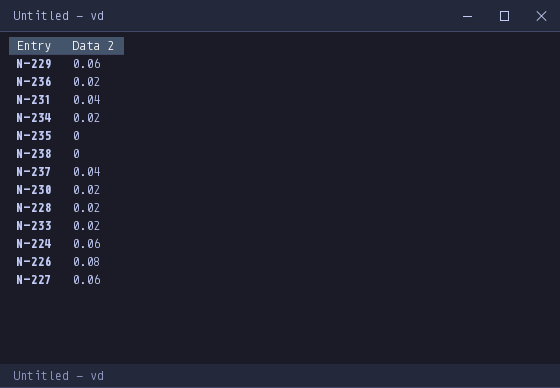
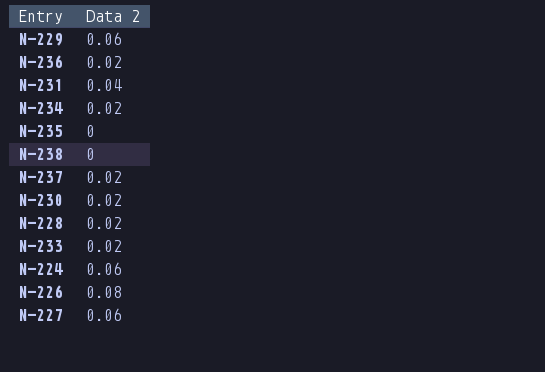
N-237 | Data 2: 0.04 -> 0.02

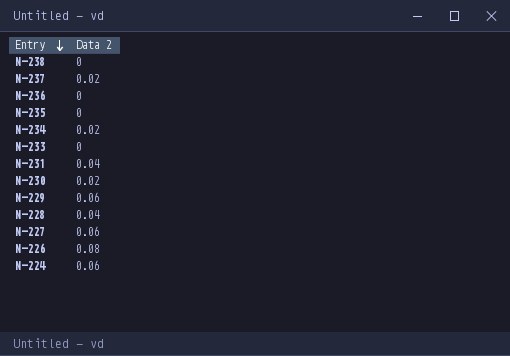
row order: none -> Entry descending
N-236 | Data 2: 0.02 -> 0
N-233 | Data 2: 0.02 -> 0
N-228 | Data 2: 0.02 -> 0.04

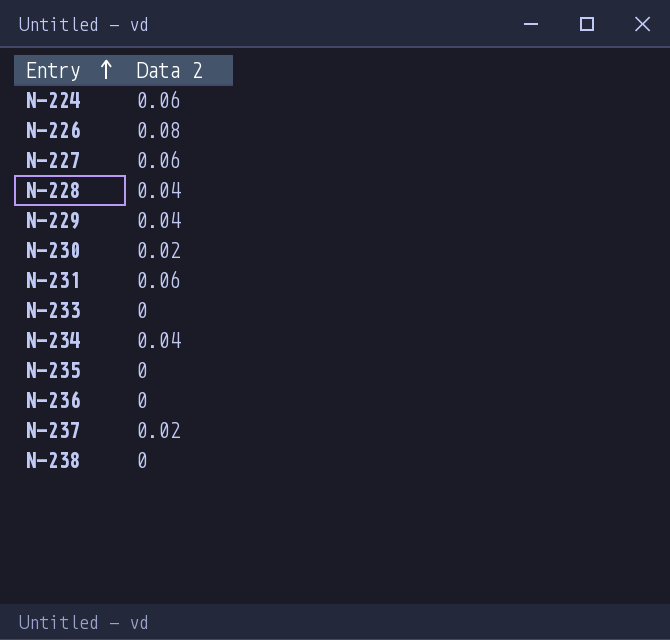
row order: Entry descending -> Entry ascending
N-229 | Data 2: 0.06 -> 0.04
N-231 | Data 2: 0.04 -> 0.06
N-234 | Data 2: 0.02 -> 0.04

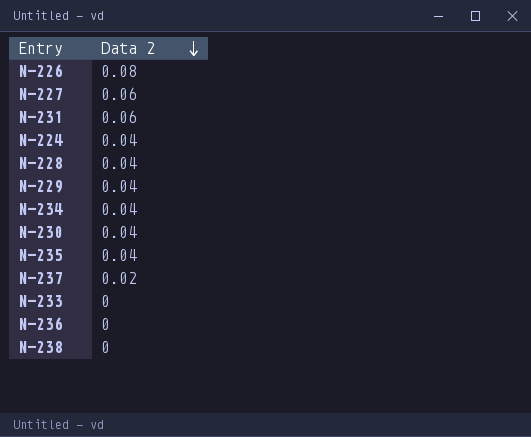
row order: Entry ascending -> Data 2 descending
N-224 | Data 2: 0.06 -> 0.04
N-230 | Data 2: 0.02 -> 0.04
N-235 | Data 2: 0 -> 0.04

